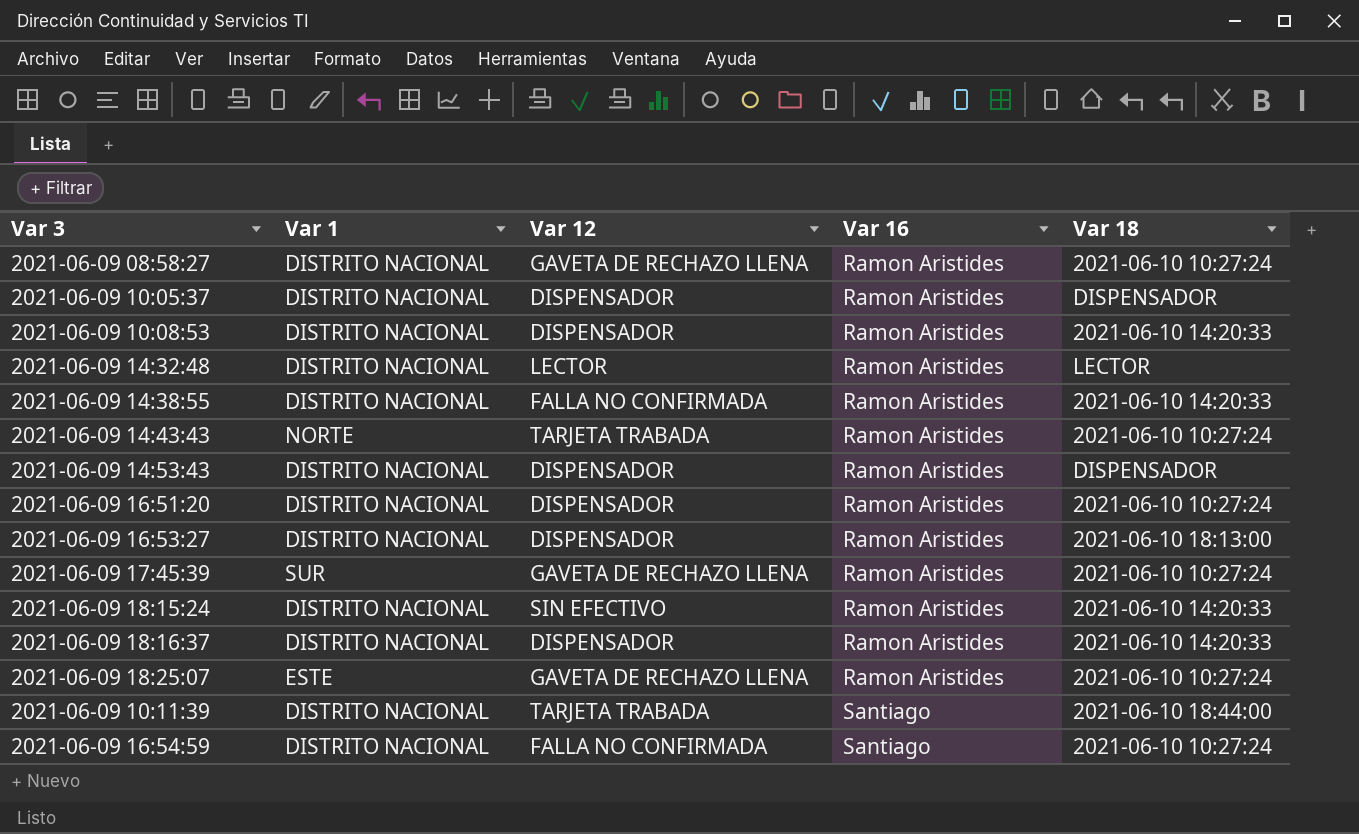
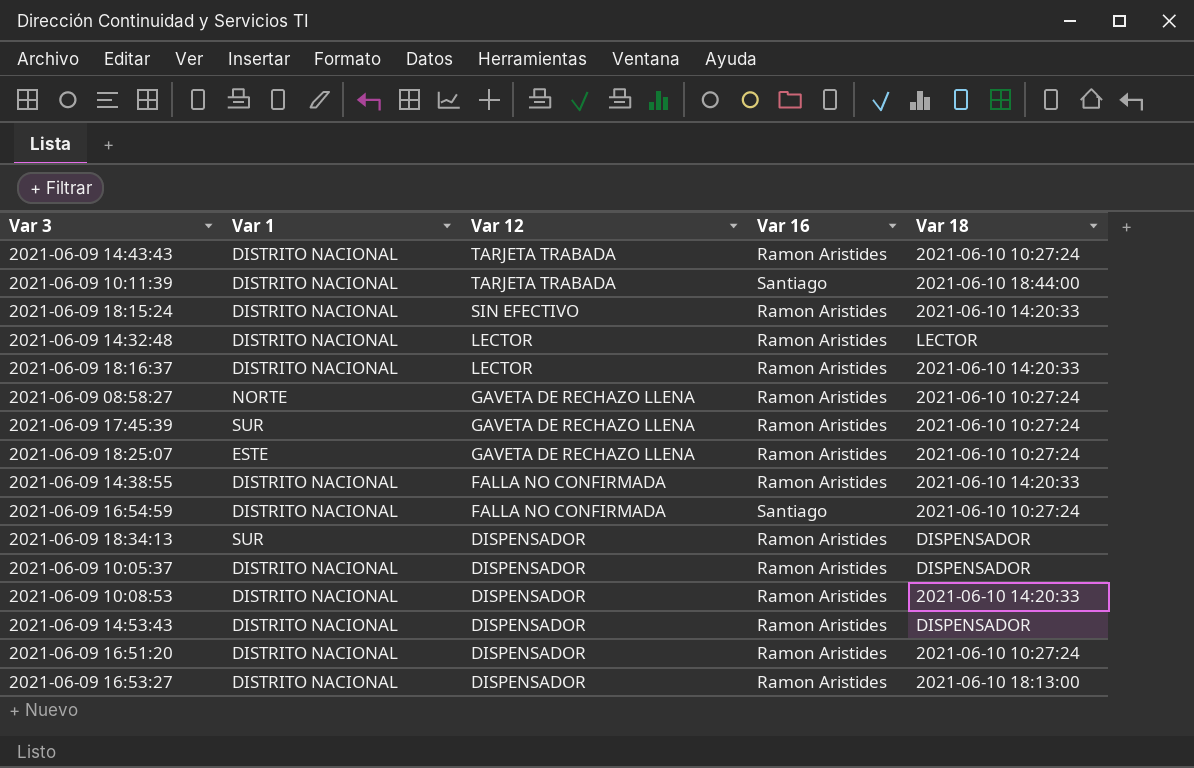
row order: Var 16 ascending -> Var 12 descending
2021-06-09 14:43:43 | Var 1: NORTE -> DISTRITO NACIONAL
2021-06-09 18:16:37 | Var 12: DISPENSADOR -> LECTOR
2021-06-09 08:58:27 | Var 1: DISTRITO NACIONAL -> NORTE
row 2021-06-09 18:34:13: none -> SUR | DISPENSADOR | Ramon Aristides | DISPENSADOR

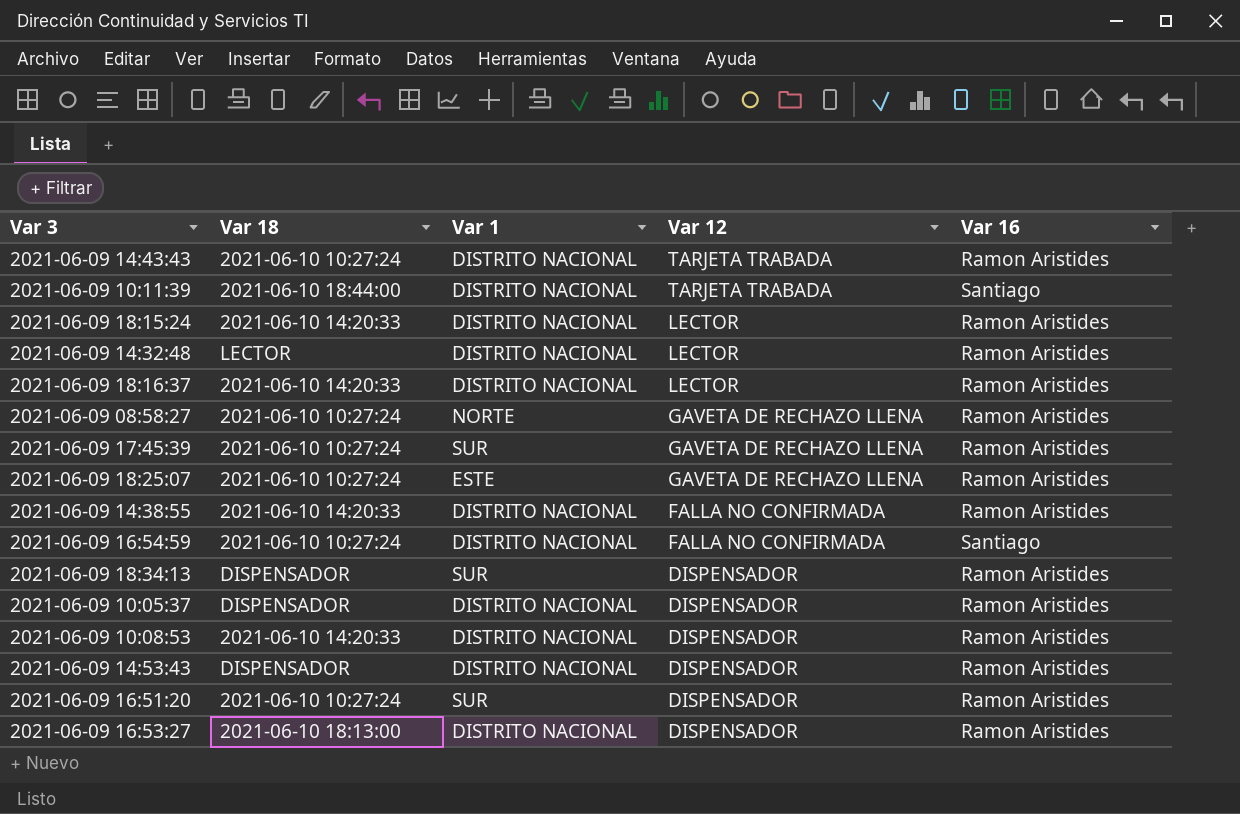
column Var 18 | position: 5 -> 2
2021-06-09 18:15:24 | Var 12: SIN EFECTIVO -> LECTOR
2021-06-09 16:51:20 | Var 1: DISTRITO NACIONAL -> SUR

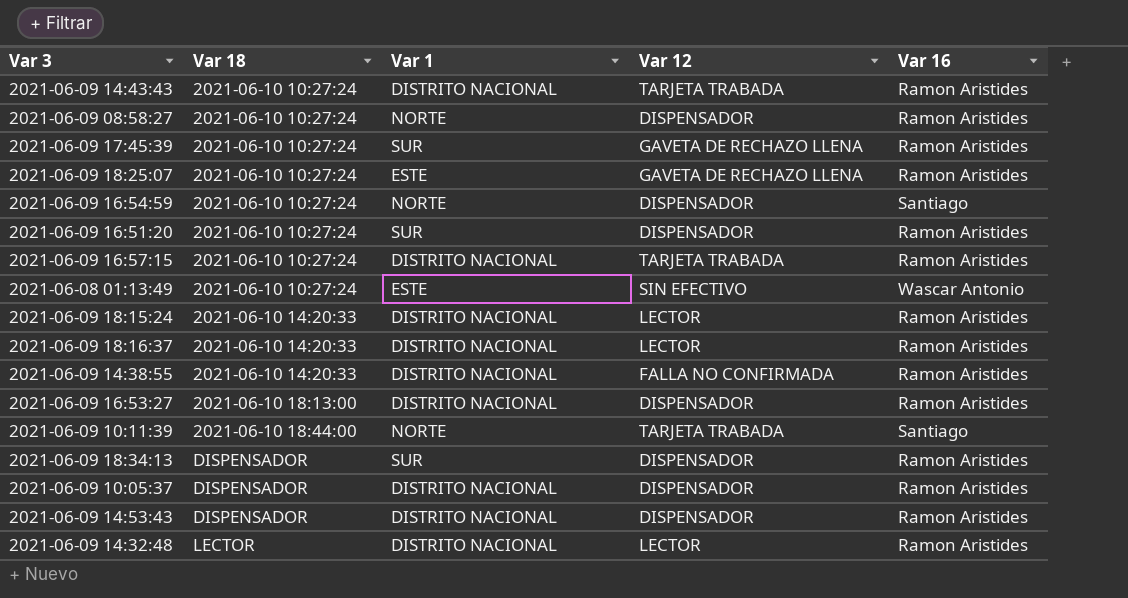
row order: Var 12 descending -> Var 18 ascending
row 2021-06-09 10:08:53: 2021-06-10 14:20:33 | DISTRITO NACIONAL | DISPENSADOR | Ramon Aristides -> none
2021-06-09 08:58:27 | Var 12: GAVETA DE RECHAZO LLENA -> DISPENSADOR
2021-06-09 16:54:59 | Var 1: DISTRITO NACIONAL -> NORTE
2021-06-09 16:54:59 | Var 12: FALLA NO CONFIRMADA -> DISPENSADOR
row 2021-06-09 16:57:15: none -> 2021-06-10 10:27:24 | DISTRITO NACIONAL | TARJETA TRABADA | Ramon Aristides
row 2021-06-08 01:13:49: none -> 2021-06-10 10:27:24 | ESTE | SIN EFECTIVO | Wascar Antonio
2021-06-09 10:11:39 | Var 1: DISTRITO NACIONAL -> NORTE

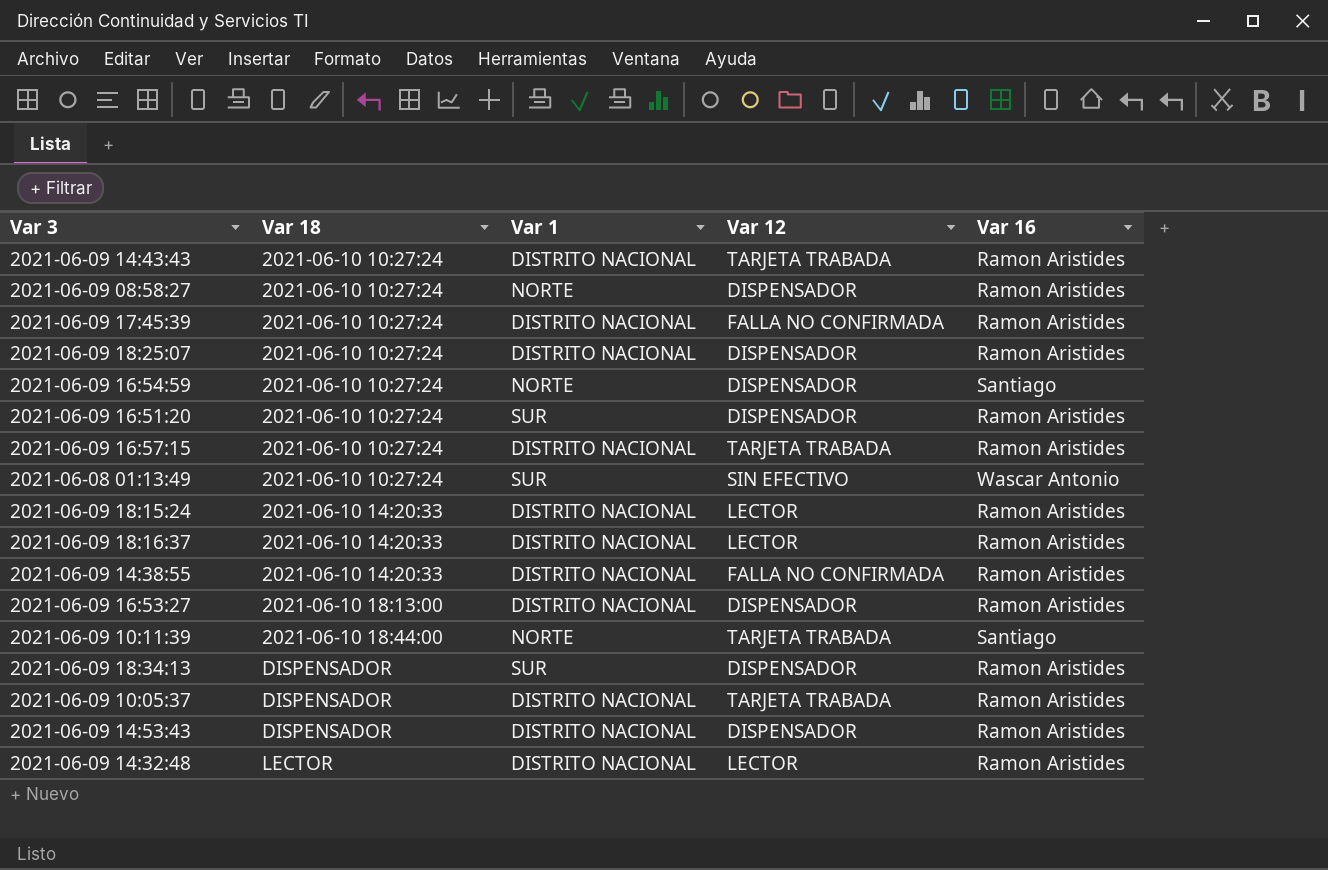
2021-06-09 17:45:39 | Var 1: SUR -> DISTRITO NACIONAL
2021-06-09 17:45:39 | Var 12: GAVETA DE RECHAZO LLENA -> FALLA NO CONFIRMADA
2021-06-09 18:25:07 | Var 1: ESTE -> DISTRITO NACIONAL
2021-06-09 18:25:07 | Var 12: GAVETA DE RECHAZO LLENA -> DISPENSADOR
2021-06-08 01:13:49 | Var 1: ESTE -> SUR
2021-06-09 10:05:37 | Var 12: DISPENSADOR -> TARJETA TRABADA

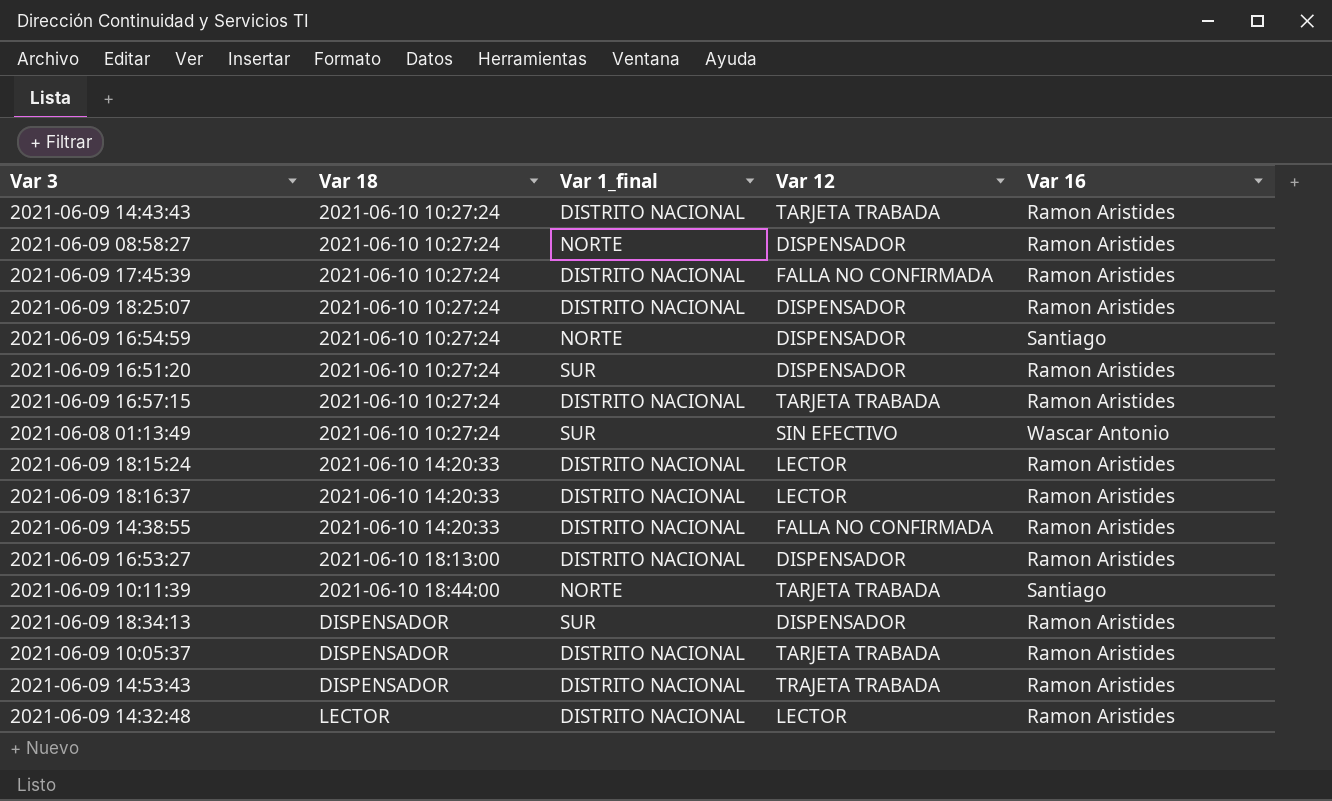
column name: Var 1 -> Var 1_final
2021-06-09 14:53:43 | Var 12: DISPENSADOR -> TRAJETA TRABADA

